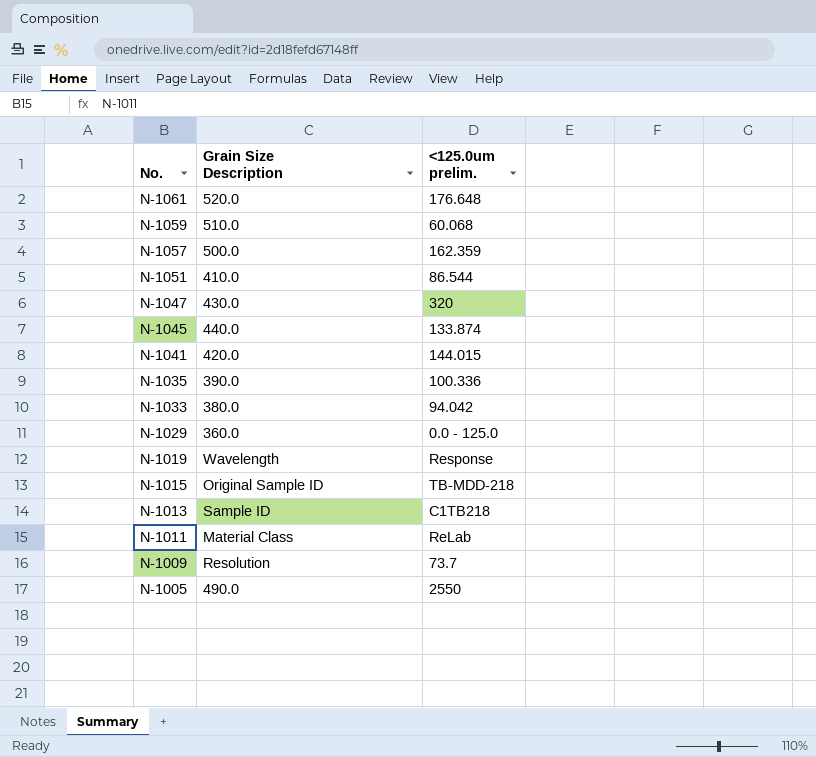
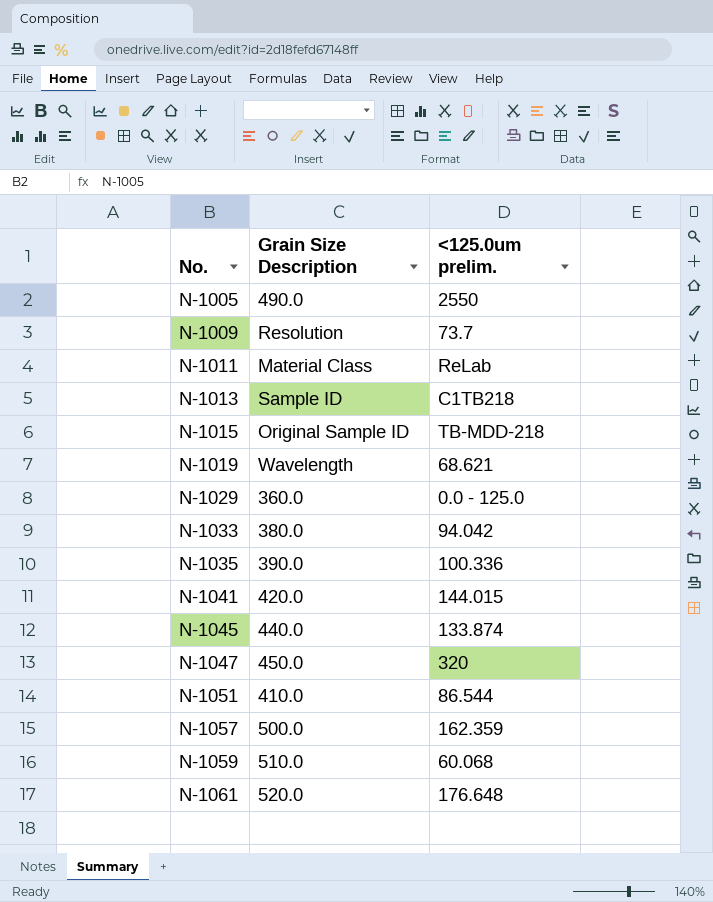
row order: No. descending -> No. ascending
N-1019 | <125.0um prelim.: Response -> 68.621
N-1047 | Grain Size Description: 430.0 -> 450.0

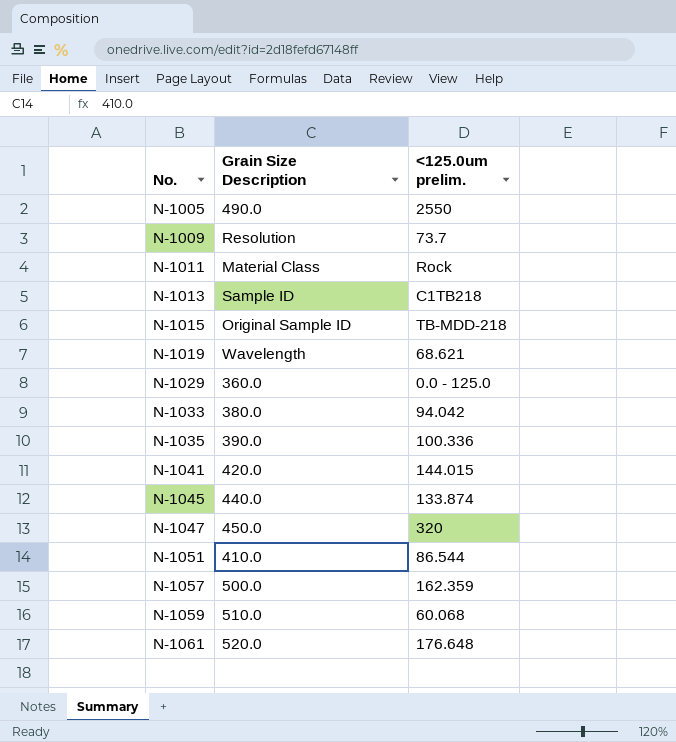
N-1011 | <125.0um prelim.: ReLab -> Rock

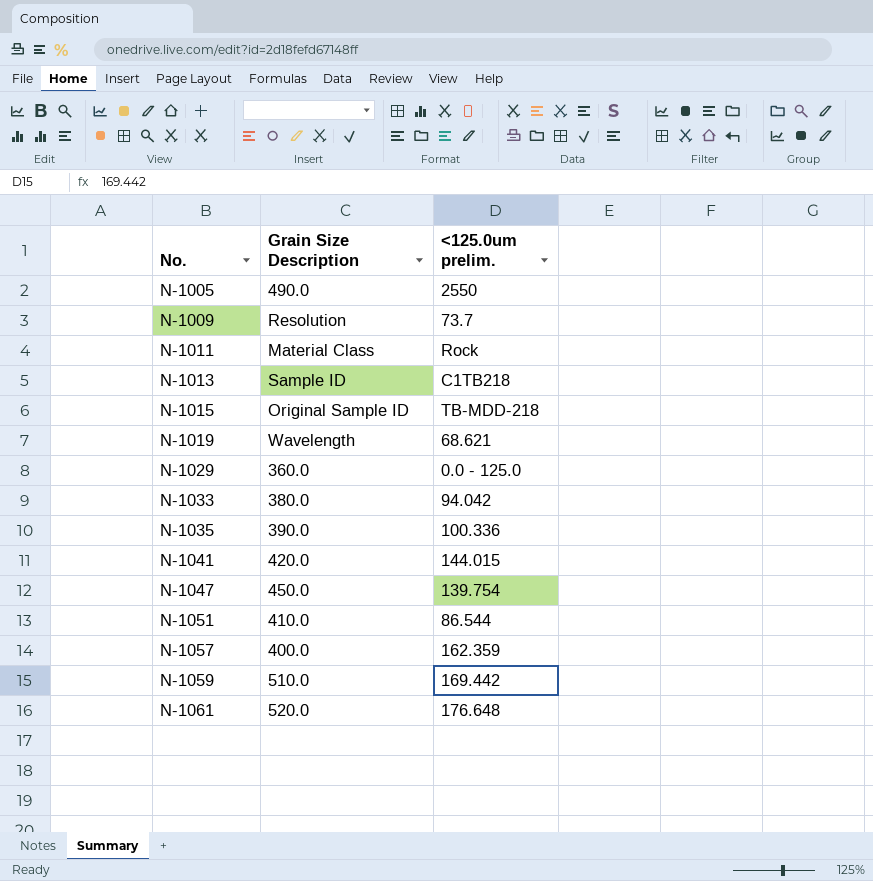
row N-1045: 440.0 | 133.874 -> none
N-1047 | <125.0um prelim.: 320 -> 139.754
N-1057 | Grain Size Description: 500.0 -> 400.0
N-1059 | <125.0um prelim.: 60.068 -> 169.442

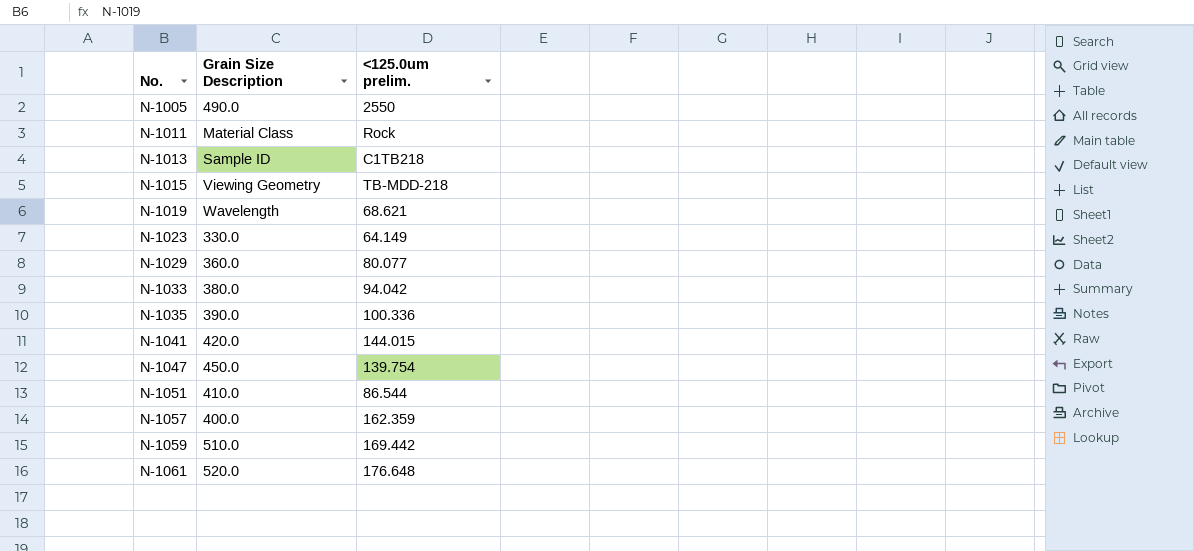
row N-1009: Resolution | 73.7 -> none
N-1015 | Grain Size Description: Original Sample ID -> Viewing Geometry
row N-1023: none -> 330.0 | 64.149
N-1029 | <125.0um prelim.: 0.0 - 125.0 -> 80.077

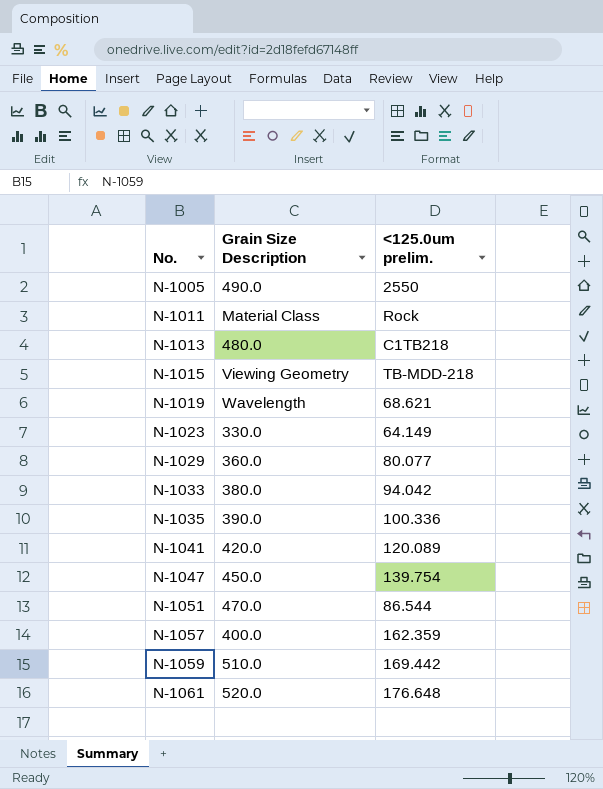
N-1013 | Grain Size Description: Sample ID -> 480.0
N-1041 | <125.0um prelim.: 144.015 -> 120.089
N-1051 | Grain Size Description: 410.0 -> 470.0

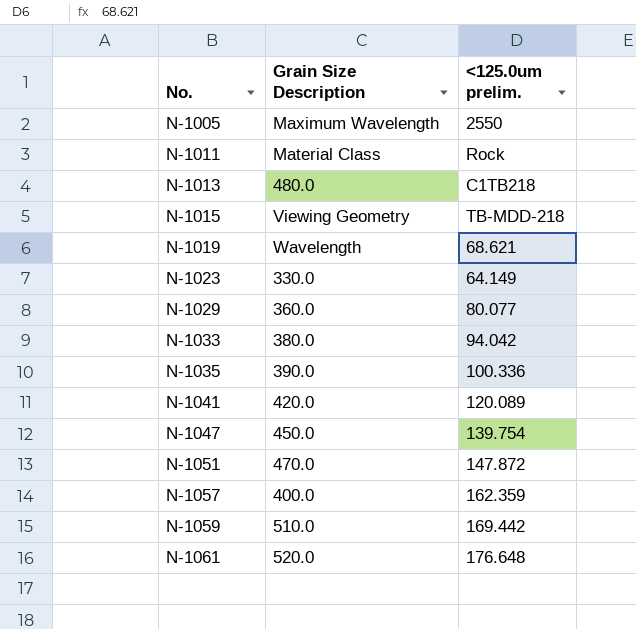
N-1005 | Grain Size Description: 490.0 -> Maximum Wavelength
N-1051 | <125.0um prelim.: 86.544 -> 147.872

